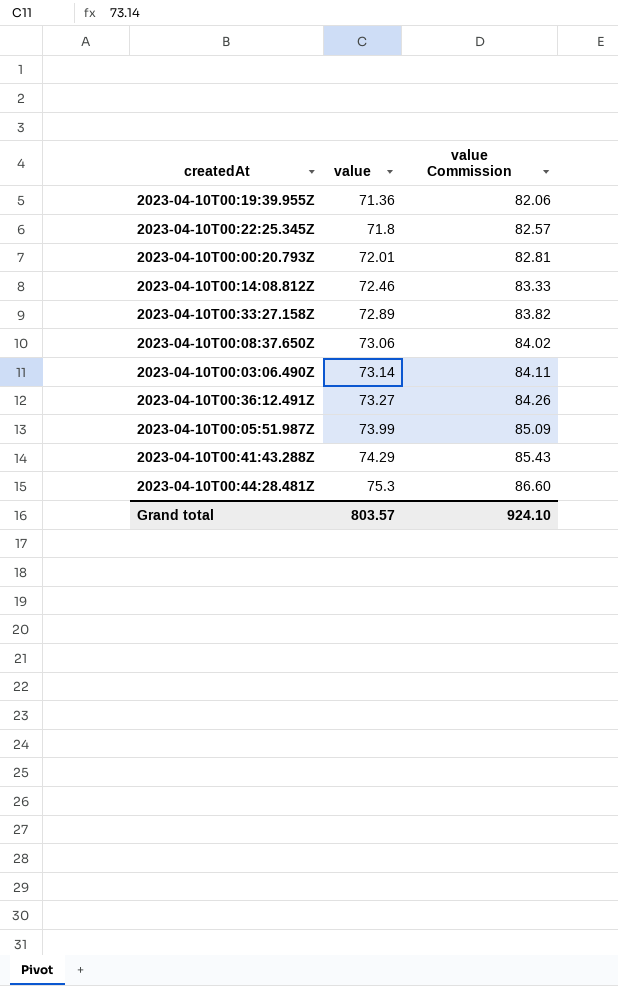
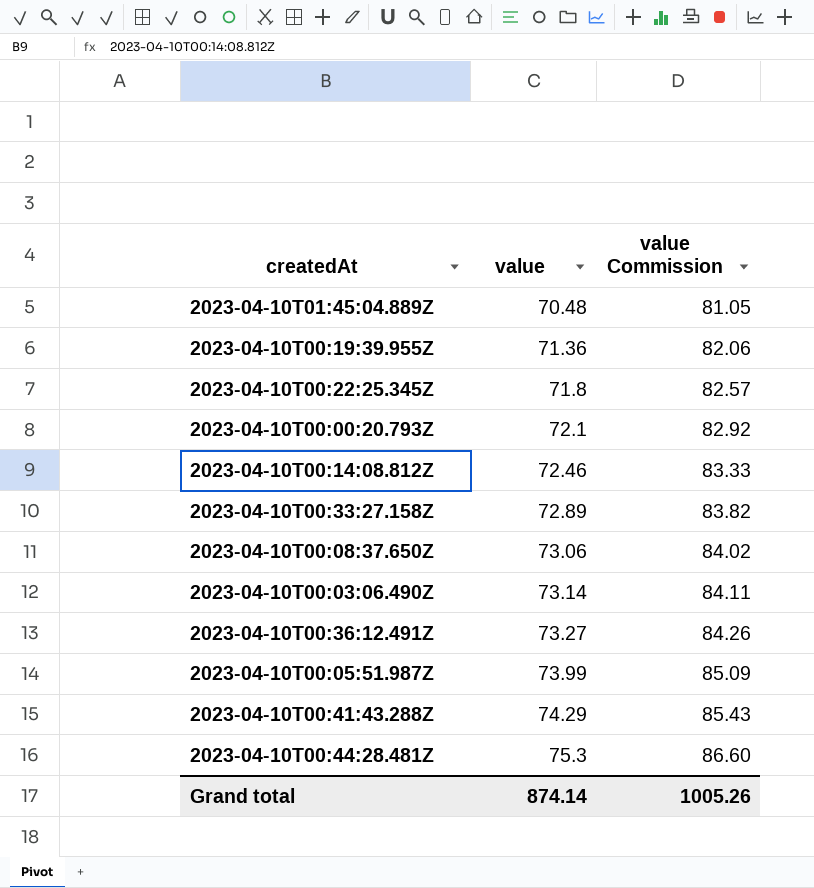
row 2023-04-10T01:45:04.889Z: none -> 70.48 | 81.05
2023-04-10T00:00:20.793Z | value: 72.01 -> 72.1
2023-04-10T00:00:20.793Z | value Commission: 82.81 -> 82.92
Grand total | value: 803.57 -> 874.14
Grand total | value Commission: 924.10 -> 1005.26

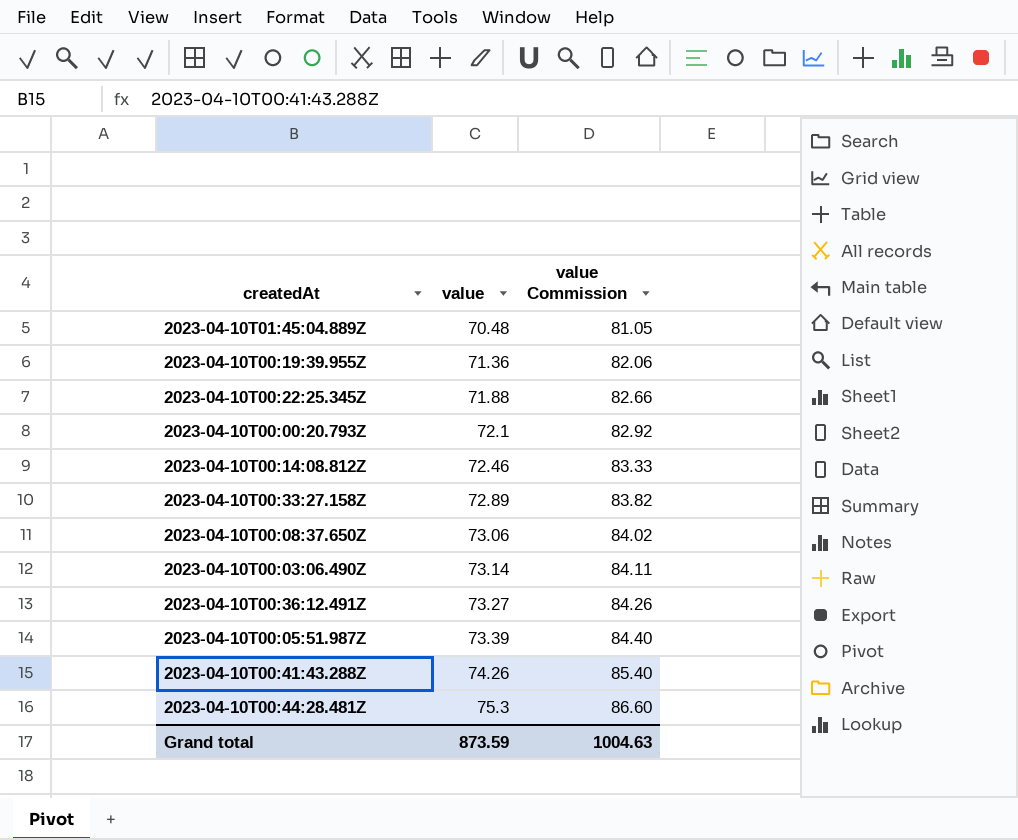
2023-04-10T00:22:25.345Z | value: 71.8 -> 71.88
2023-04-10T00:22:25.345Z | value Commission: 82.57 -> 82.66
2023-04-10T00:05:51.987Z | value: 73.99 -> 73.39
2023-04-10T00:05:51.987Z | value Commission: 85.09 -> 84.40
2023-04-10T00:41:43.288Z | value: 74.29 -> 74.26
2023-04-10T00:41:43.288Z | value Commission: 85.43 -> 85.40
Grand total | value: 874.14 -> 873.59
Grand total | value Commission: 1005.26 -> 1004.63

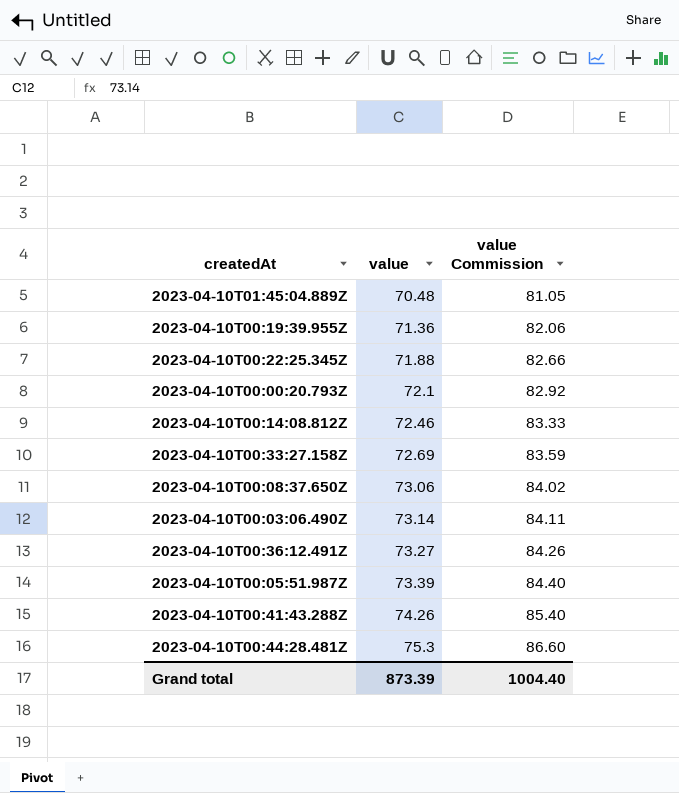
2023-04-10T00:33:27.158Z | value: 72.89 -> 72.69
2023-04-10T00:33:27.158Z | value Commission: 83.82 -> 83.59
Grand total | value: 873.59 -> 873.39
Grand total | value Commission: 1004.63 -> 1004.40

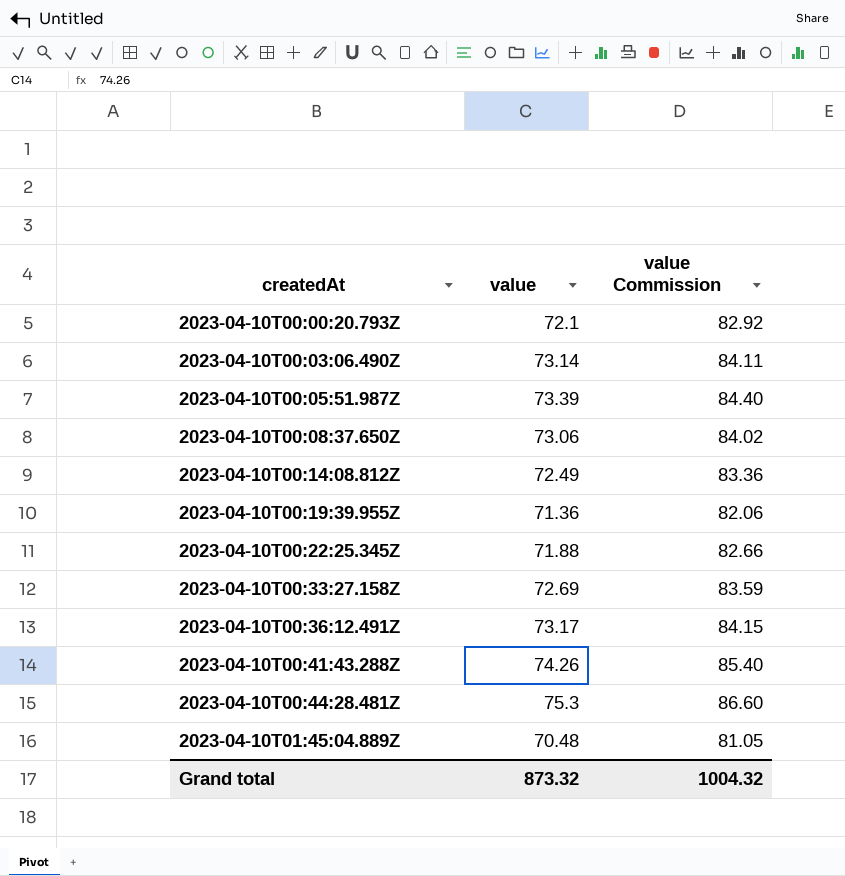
row order: value ascending -> createdAt ascending
2023-04-10T00:14:08.812Z | value: 72.46 -> 72.49
2023-04-10T00:14:08.812Z | value Commission: 83.33 -> 83.36
2023-04-10T00:36:12.491Z | value: 73.27 -> 73.17
2023-04-10T00:36:12.491Z | value Commission: 84.26 -> 84.15
Grand total | value: 873.39 -> 873.32
Grand total | value Commission: 1004.40 -> 1004.32

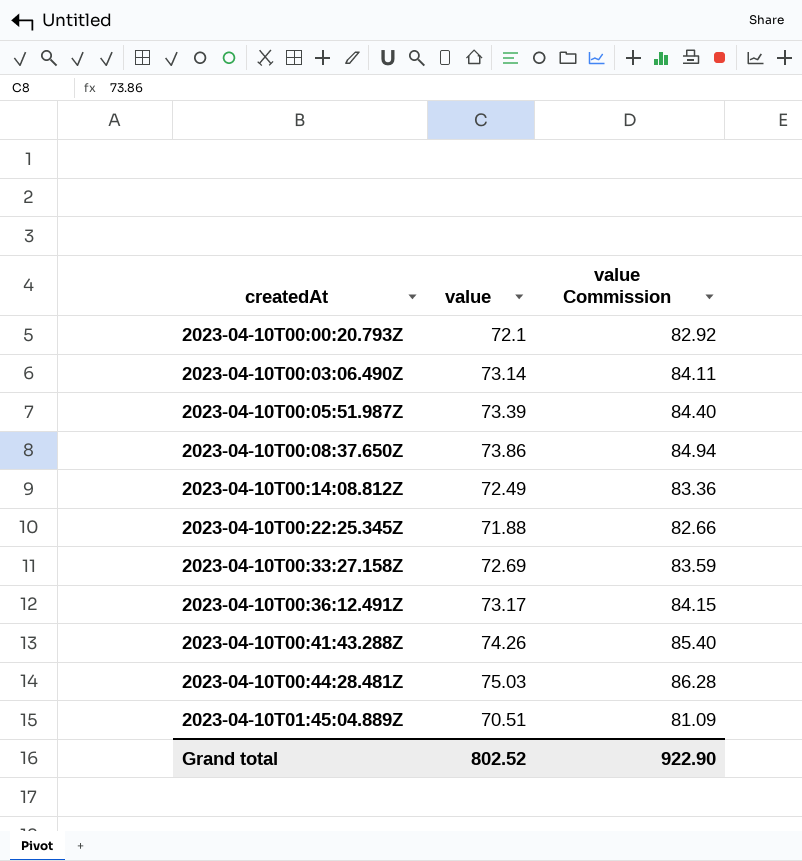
row 2023-04-10T00:19:39.955Z: 71.36 | 82.06 -> none
2023-04-10T00:08:37.650Z | value: 73.06 -> 73.86
2023-04-10T00:08:37.650Z | value Commission: 84.02 -> 84.94
2023-04-10T00:44:28.481Z | value: 75.3 -> 75.03
2023-04-10T00:44:28.481Z | value Commission: 86.60 -> 86.28
2023-04-10T01:45:04.889Z | value: 70.48 -> 70.51
2023-04-10T01:45:04.889Z | value Commission: 81.05 -> 81.09
Grand total | value: 873.32 -> 802.52
Grand total | value Commission: 1004.32 -> 922.90

